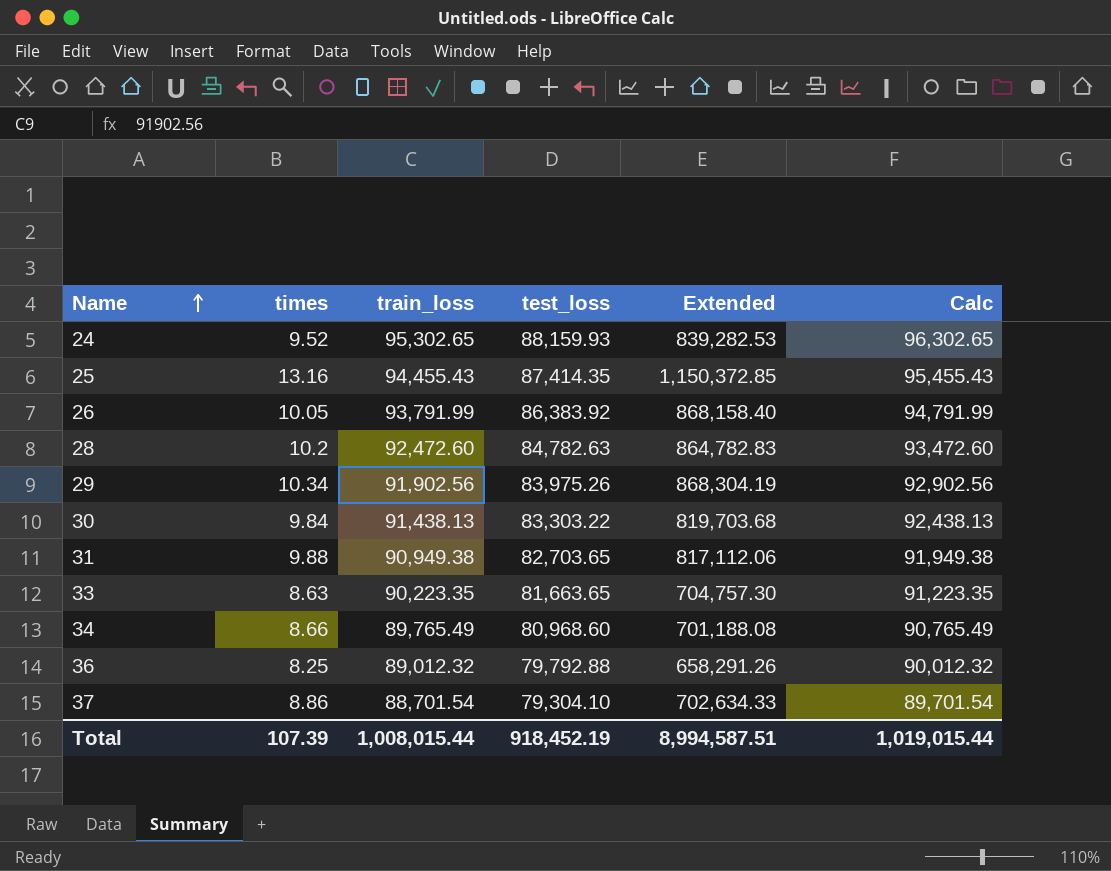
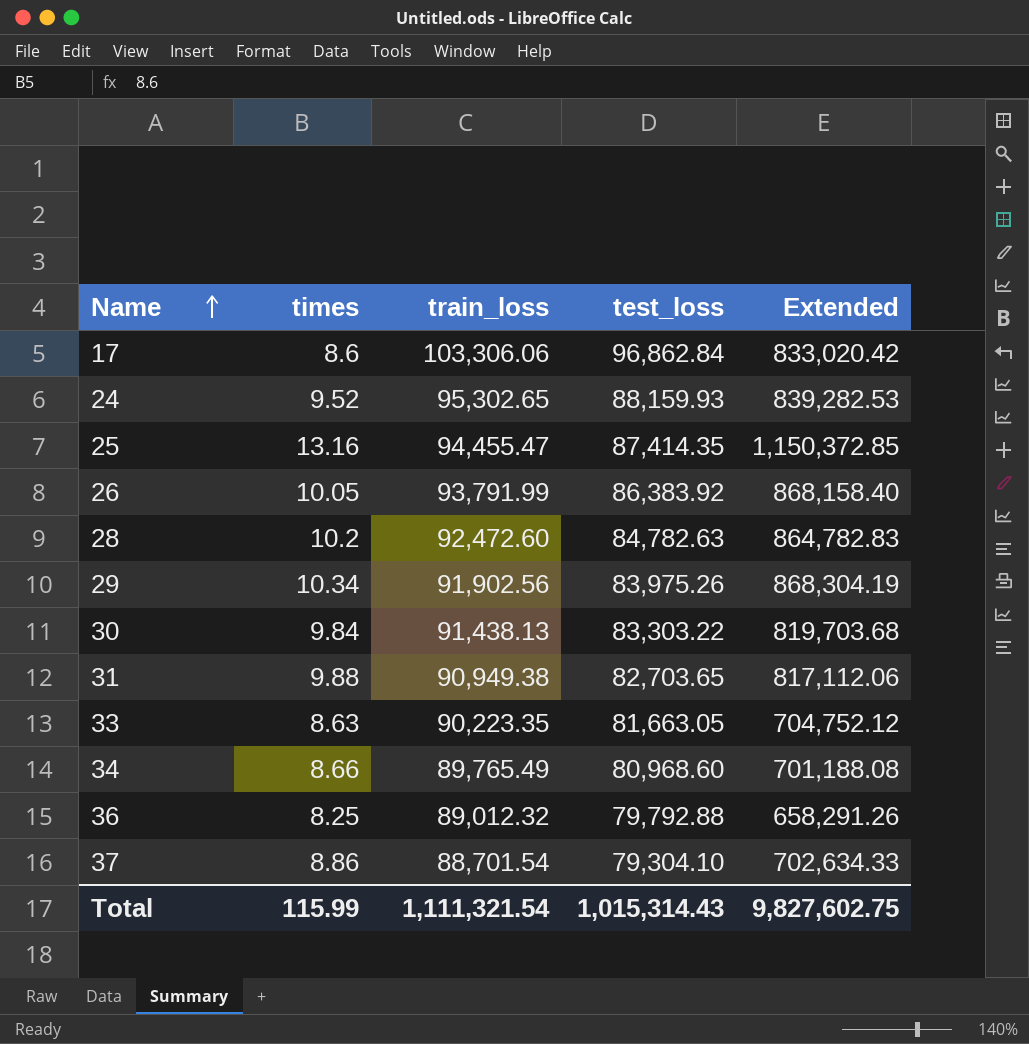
column Calc | formula: [train_loss] + 1000 -> none
row 17: none -> 8.6 | 103,306.06 | 96,862.84 | 833,020.42
25 | train_loss: 94,455.43 -> 94,455.47
33 | test_loss: 81,663.65 -> 81,663.05
33 | Extended: 704,757.30 -> 704,752.12
Total | times: 107.39 -> 115.99
Total | train_loss: 1,008,015.44 -> 1,111,321.54
Total | test_loss: 918,452.19 -> 1,015,314.43
Total | Extended: 8,994,587.51 -> 9,827,602.75

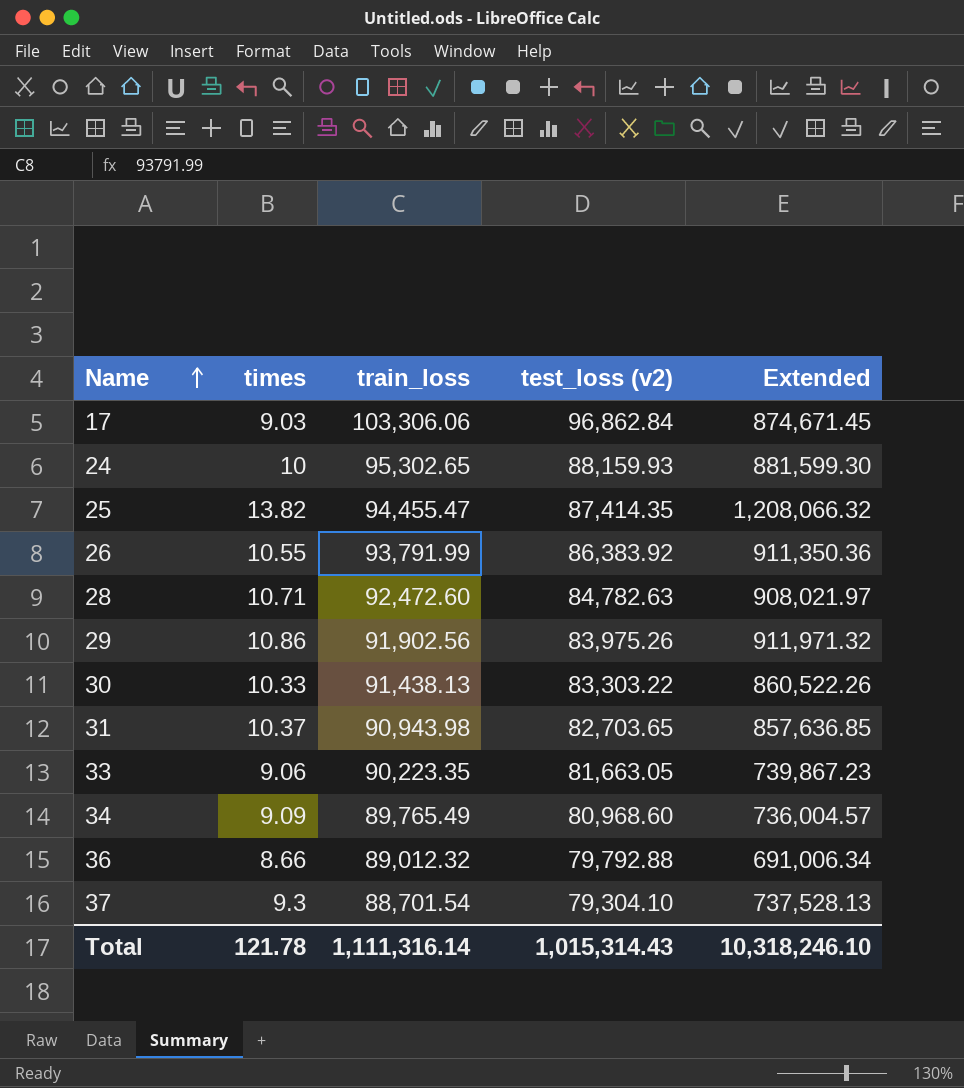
column name: test_loss -> test_loss (v2)
17 | times: 8.6 -> 9.03
17 | Extended: 833,020.42 -> 874,671.45
24 | times: 9.52 -> 10
24 | Extended: 839,282.53 -> 881,599.30
25 | times: 13.16 -> 13.82
25 | Extended: 1,150,372.85 -> 1,208,066.32
26 | times: 10.05 -> 10.55
26 | Extended: 868,158.40 -> 911,350.36
28 | times: 10.2 -> 10.71
28 | Extended: 864,782.83 -> 908,021.97
29 | times: 10.34 -> 10.86
29 | Extended: 868,304.19 -> 911,971.32
30 | times: 9.84 -> 10.33
30 | Extended: 819,703.68 -> 860,522.26
31 | times: 9.88 -> 10.37
31 | train_loss: 90,949.38 -> 90,943.98
31 | Extended: 817,112.06 -> 857,636.85
33 | times: 8.63 -> 9.06
33 | Extended: 704,752.12 -> 739,867.23
34 | times: 8.66 -> 9.09
34 | Extended: 701,188.08 -> 736,004.57
36 | times: 8.25 -> 8.66
36 | Extended: 658,291.26 -> 691,006.34
37 | times: 8.86 -> 9.3
37 | Extended: 702,634.33 -> 737,528.13
Total | times: 115.99 -> 121.78
Total | train_loss: 1,111,321.54 -> 1,111,316.14
Total | Extended: 9,827,602.75 -> 10,318,246.10

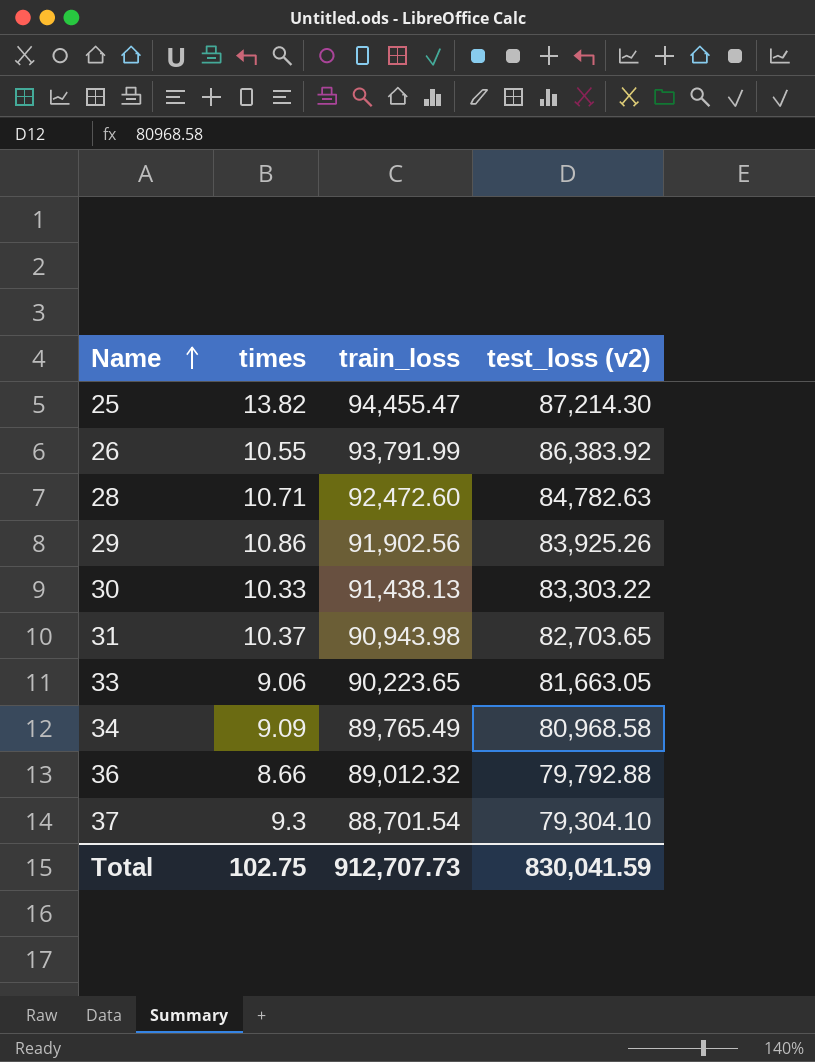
column Extended | formula: [times] * [test_loss (v2)] -> none
row 17: 9.03 | 103,306.06 | 96,862.84 | 874,671.45 -> none
row 24: 10 | 95,302.65 | 88,159.93 | 881,599.30 -> none
25 | test_loss (v2): 87,414.35 -> 87,214.30
29 | test_loss (v2): 83,975.26 -> 83,925.26
33 | train_loss: 90,223.35 -> 90,223.65
34 | test_loss (v2): 80,968.60 -> 80,968.58
Total | times: 121.78 -> 102.75
Total | train_loss: 1,111,316.14 -> 912,707.73
Total | test_loss (v2): 1,015,314.43 -> 830,041.59

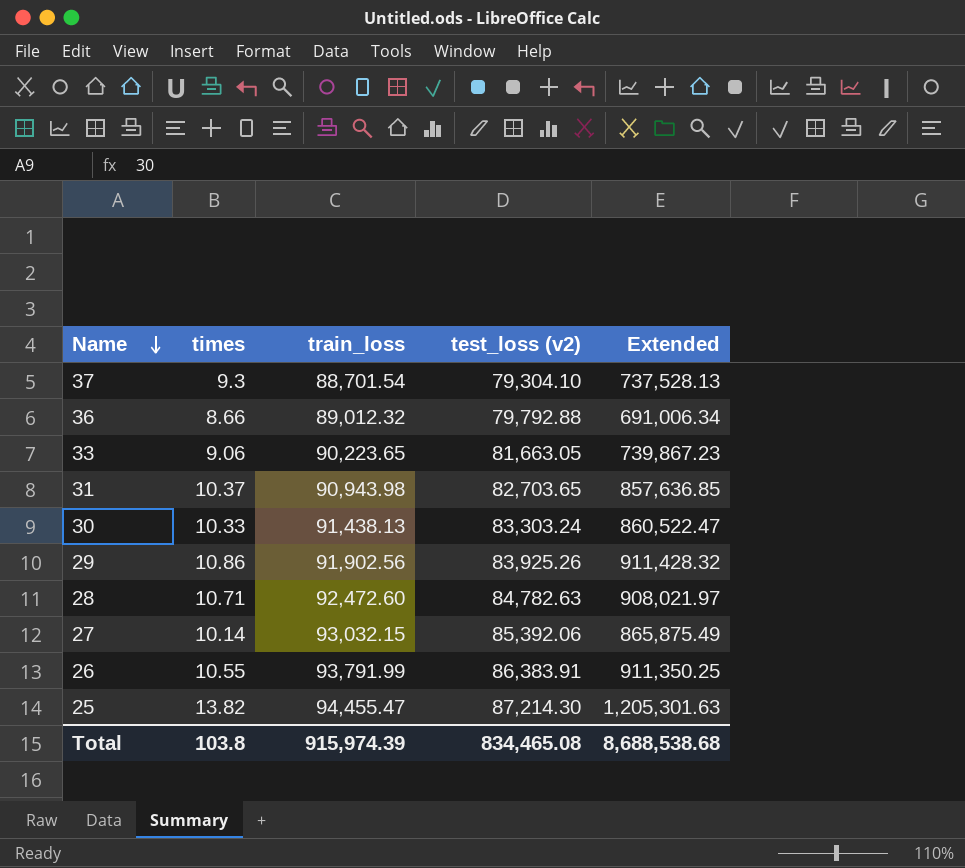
row order: Name ascending -> Name descending
column Extended | formula: none -> [times] * [test_loss (v2)]
row 34: 9.09 | 89,765.49 | 80,968.58 -> none
30 | test_loss (v2): 83,303.22 -> 83,303.24
row 27: none -> 10.14 | 93,032.15 | 85,392.06 | 865,875.49
26 | test_loss (v2): 86,383.92 -> 86,383.91
Total | times: 102.75 -> 103.8
Total | train_loss: 912,707.73 -> 915,974.39
Total | test_loss (v2): 830,041.59 -> 834,465.08

